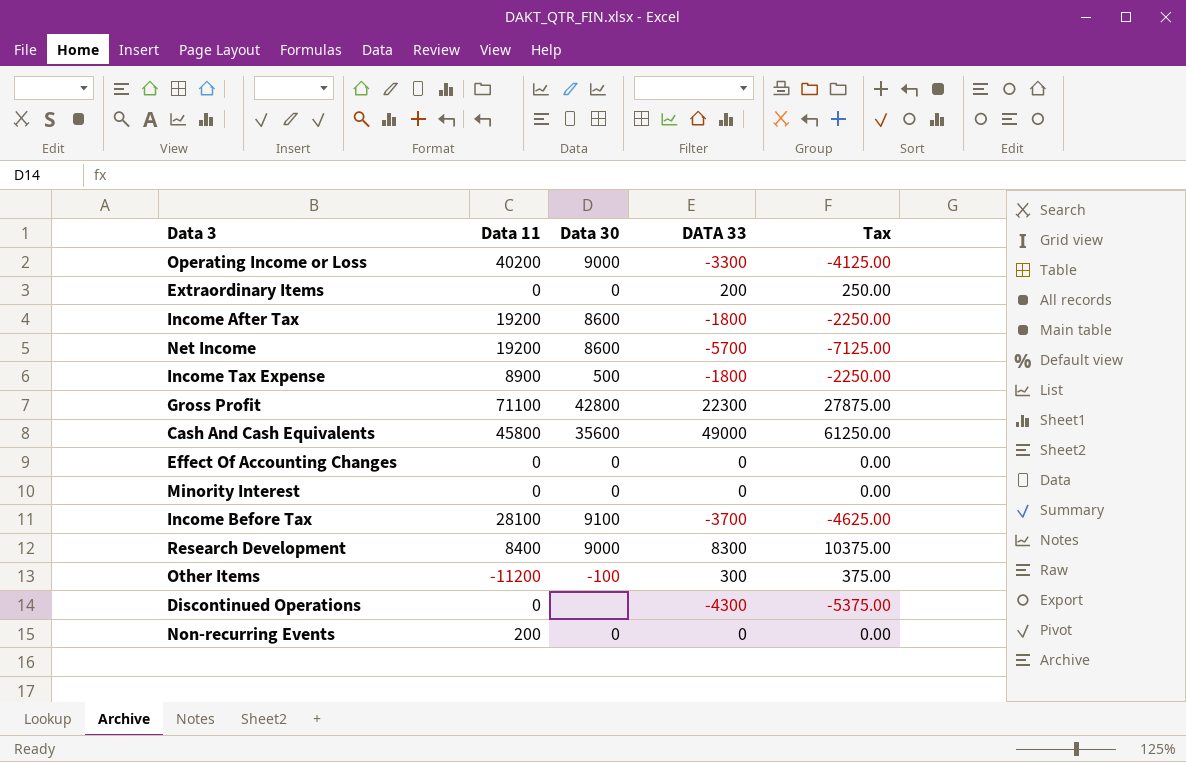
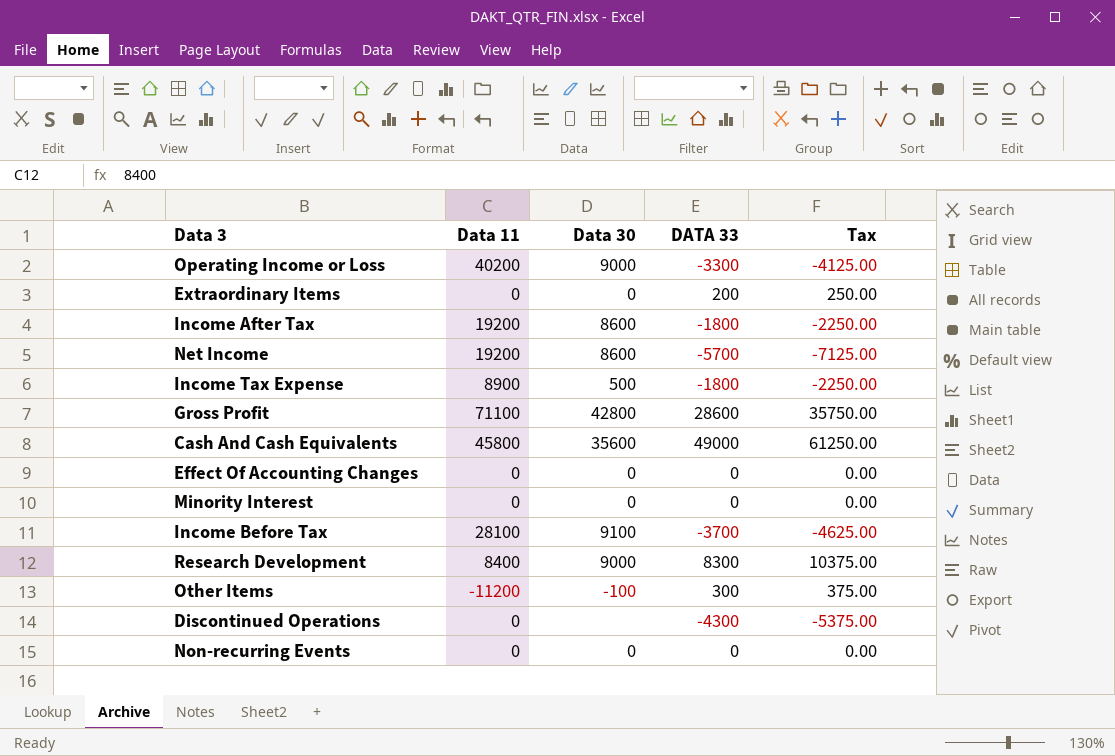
Gross Profit | DATA 33: 22300 -> 28600
Gross Profit | Tax: 27875.00 -> 35750.00
Non-recurring Events | Data 11: 200 -> 0

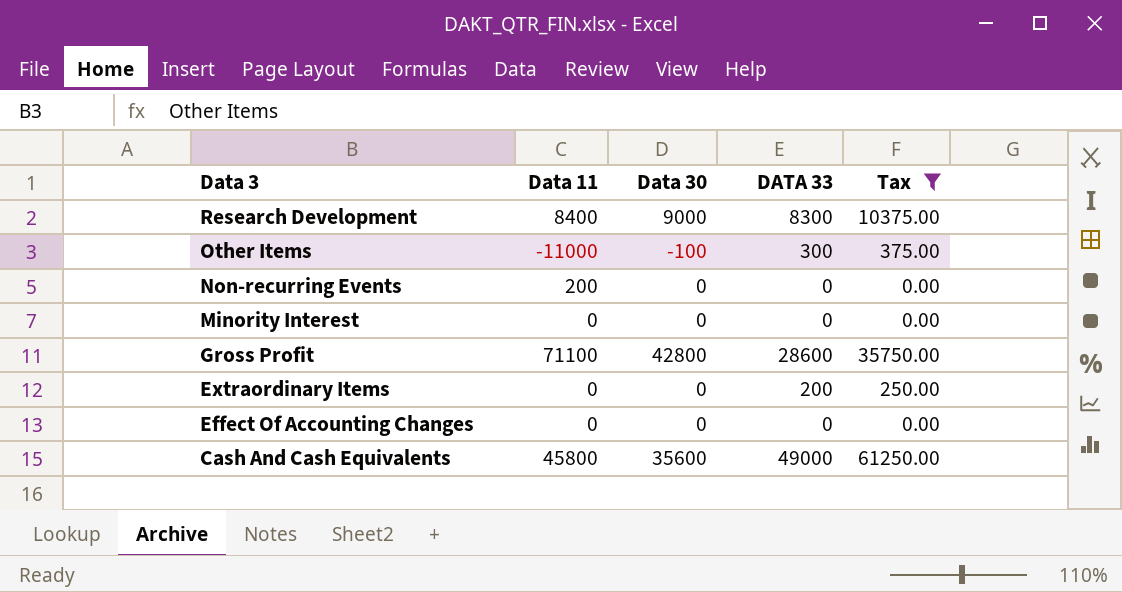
filter: none -> Tax >= 0.00
row order: none -> Data 3 descending
Other Items | Data 11: -11200 -> -11000
Non-recurring Events | Data 11: 0 -> 200

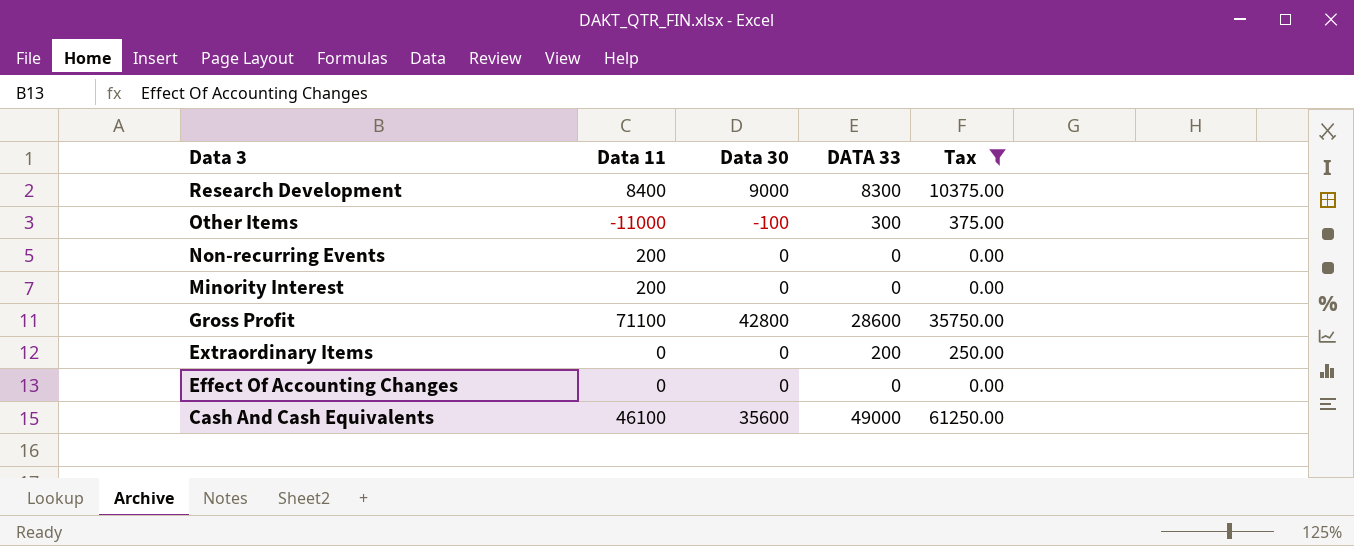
Minority Interest | Data 11: 0 -> 200
Cash And Cash Equivalents | Data 11: 45800 -> 46100

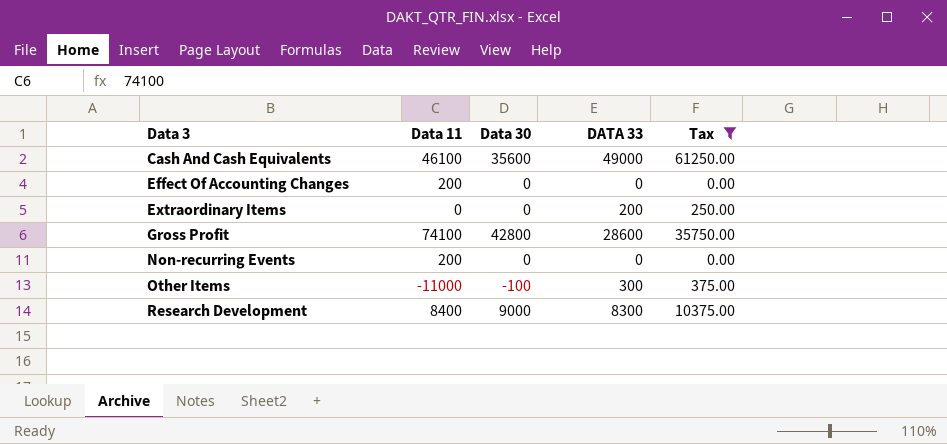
row order: Data 3 descending -> Data 3 ascending
row Minority Interest: 200 | 0 | 0 | 0.00 -> none
Effect Of Accounting Changes | Data 11: 0 -> 200
Gross Profit | Data 11: 71100 -> 74100

